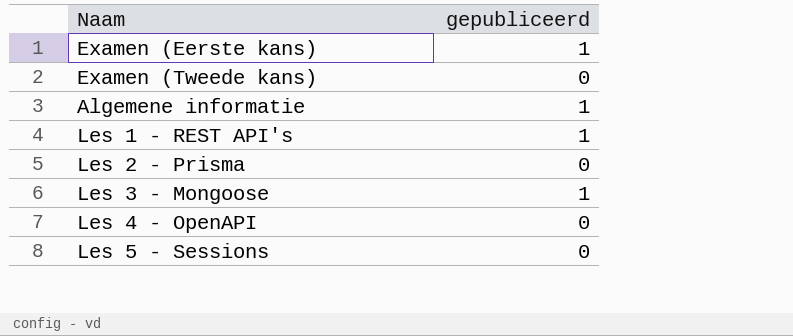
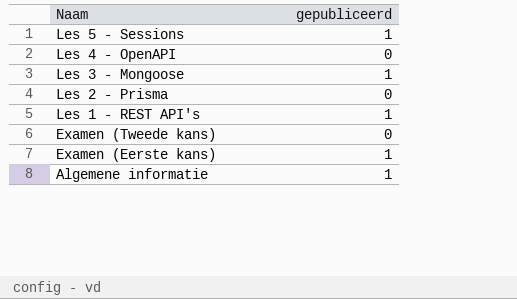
row order: none -> Naam descending
Les 5 - Sessions | gepubliceerd: 0 -> 1

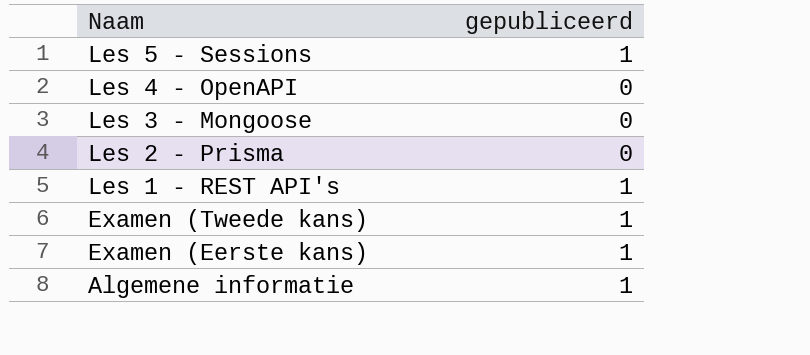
Les 3 - Mongoose | gepubliceerd: 1 -> 0
Examen (Tweede kans) | gepubliceerd: 0 -> 1

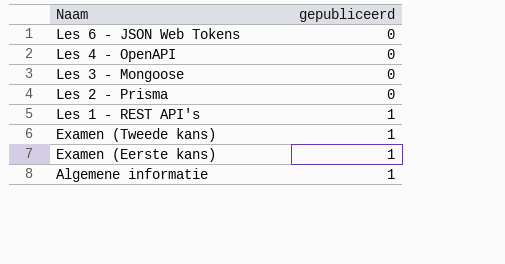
row Les 5 - Sessions: 1 -> none
row Les 6 - JSON Web Tokens: none -> 0

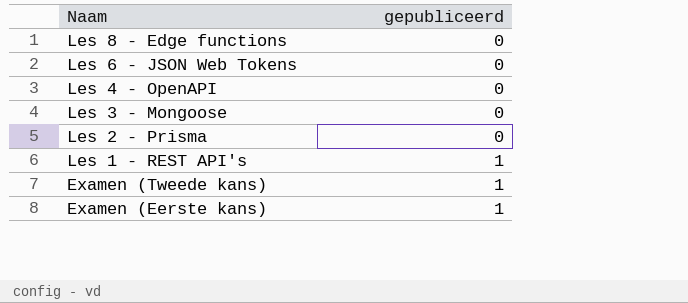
row Algemene informatie: 1 -> none
row Les 8 - Edge functions: none -> 0

